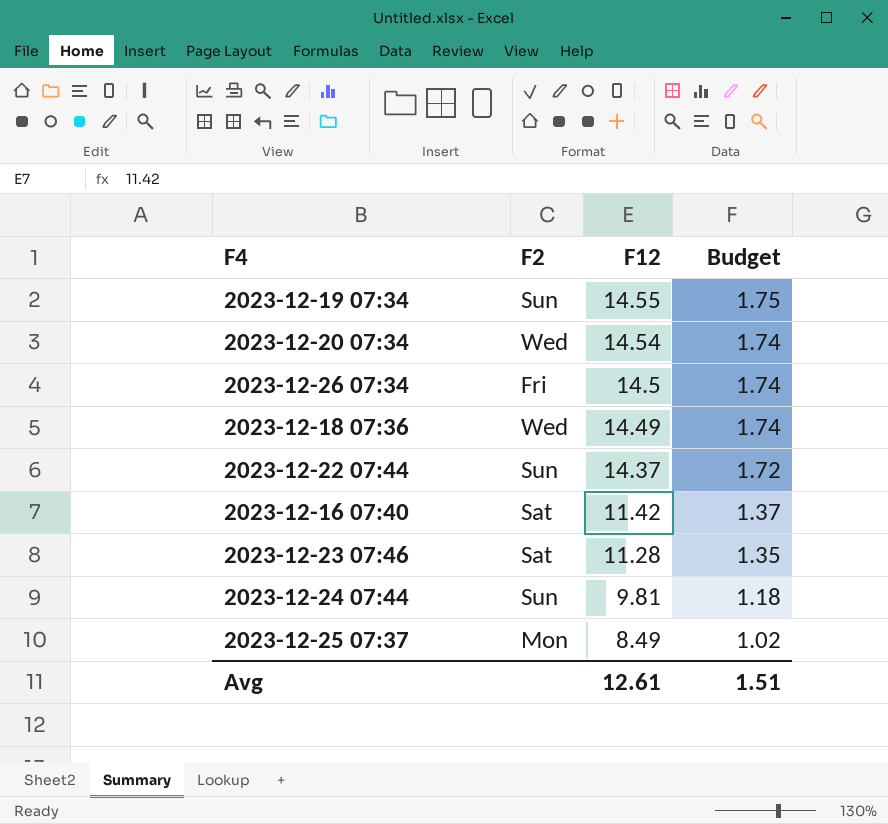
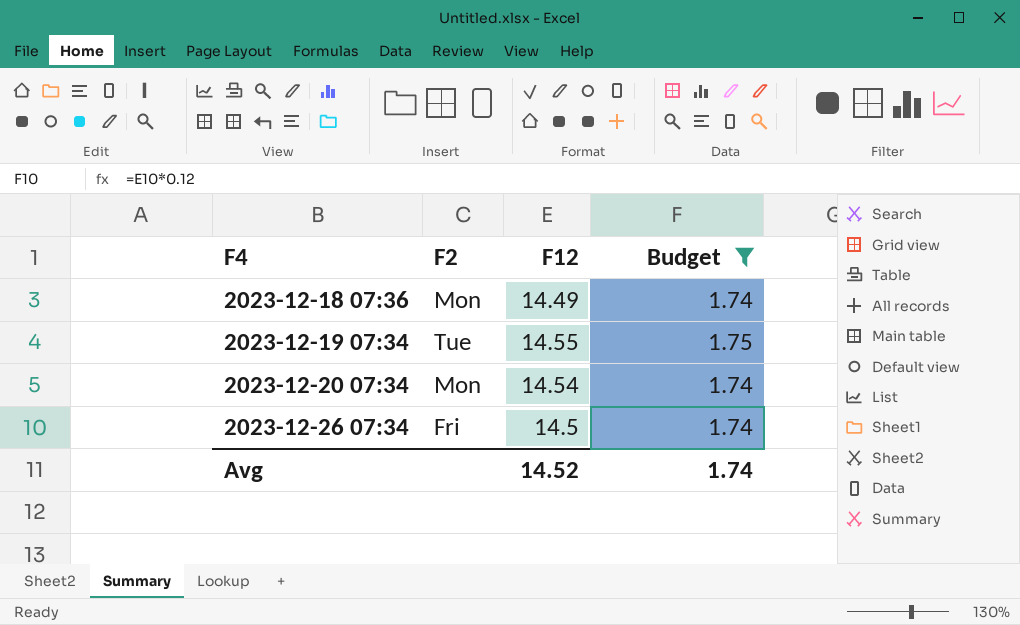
filter: none -> Budget >= 1.74
row order: F12 descending -> F4 ascending
2023-12-18 07:36 | F2: Wed -> Mon
2023-12-19 07:34 | F2: Sun -> Tue
2023-12-20 07:34 | F2: Wed -> Mon
Avg | F12: 12.61 -> 14.52
Avg | Budget: 1.51 -> 1.74

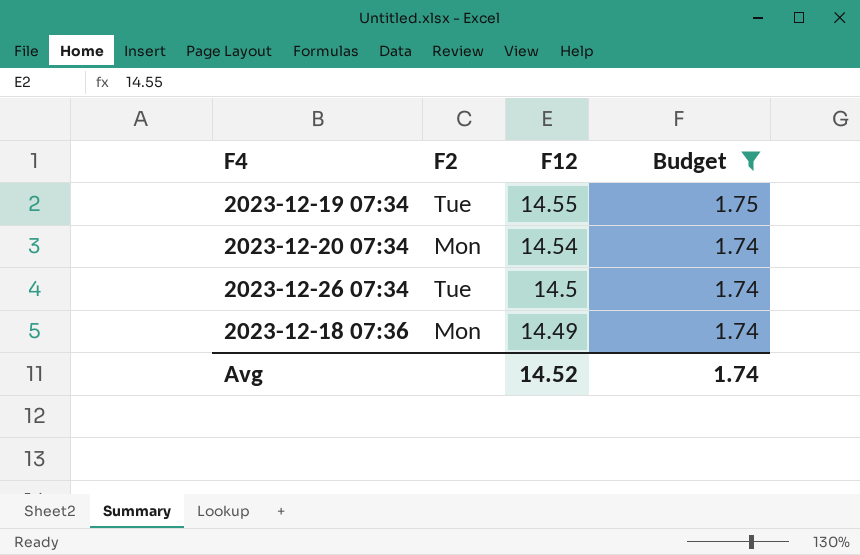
row order: F4 ascending -> F12 descending
2023-12-26 07:34 | F2: Fri -> Tue

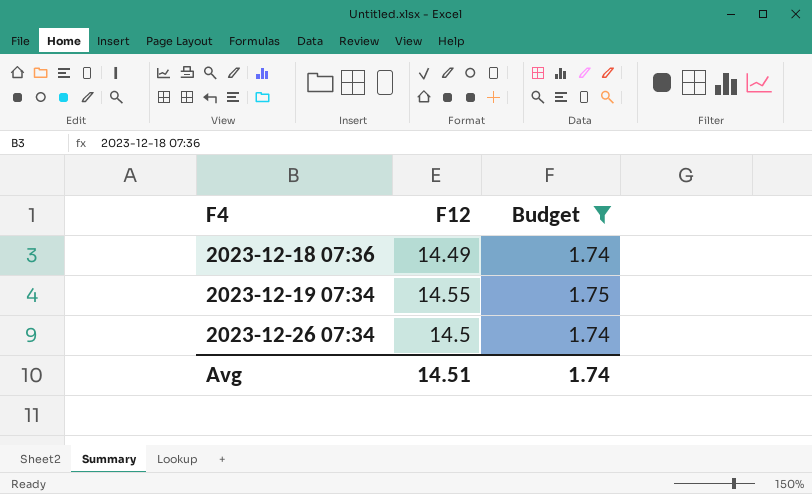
row order: F12 descending -> F4 ascending
column F2 | position: 2 -> none
row 2023-12-20 07:34: Mon | 14.54 | 1.74 -> none
Avg | F12: 14.52 -> 14.51

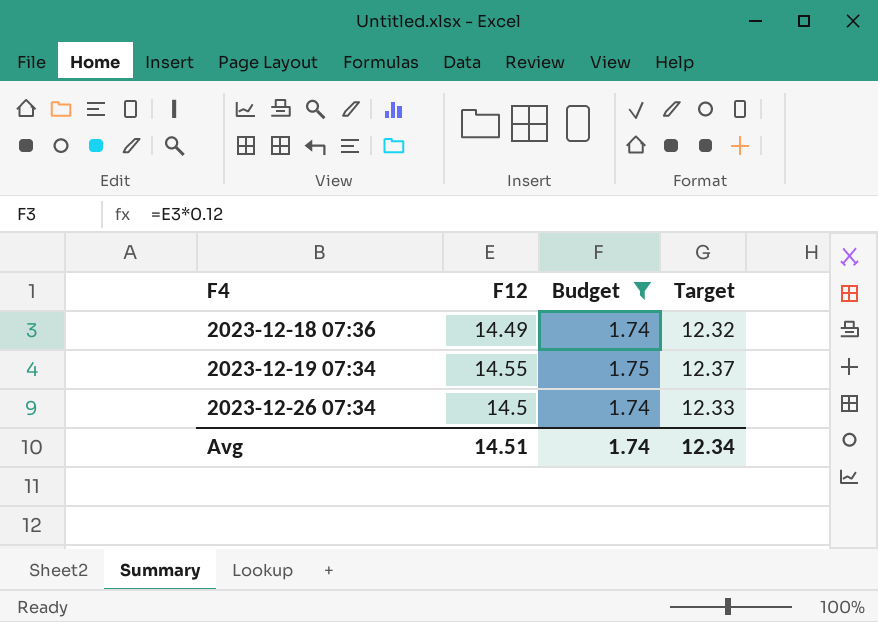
column Target | formula: none -> [F12] * 0.85

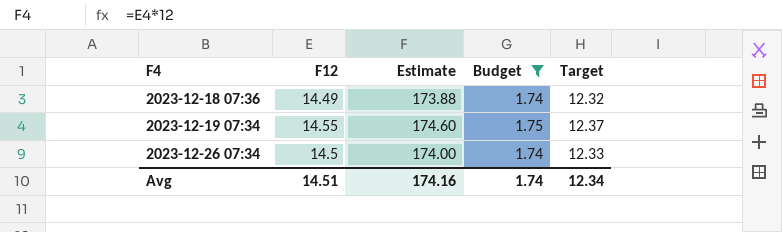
column Estimate | formula: none -> [F12] * 12

